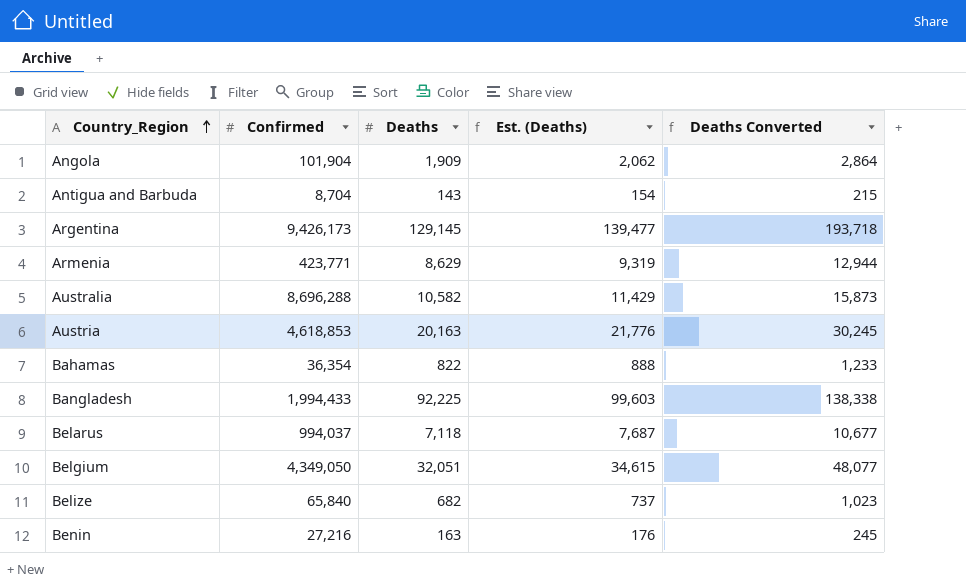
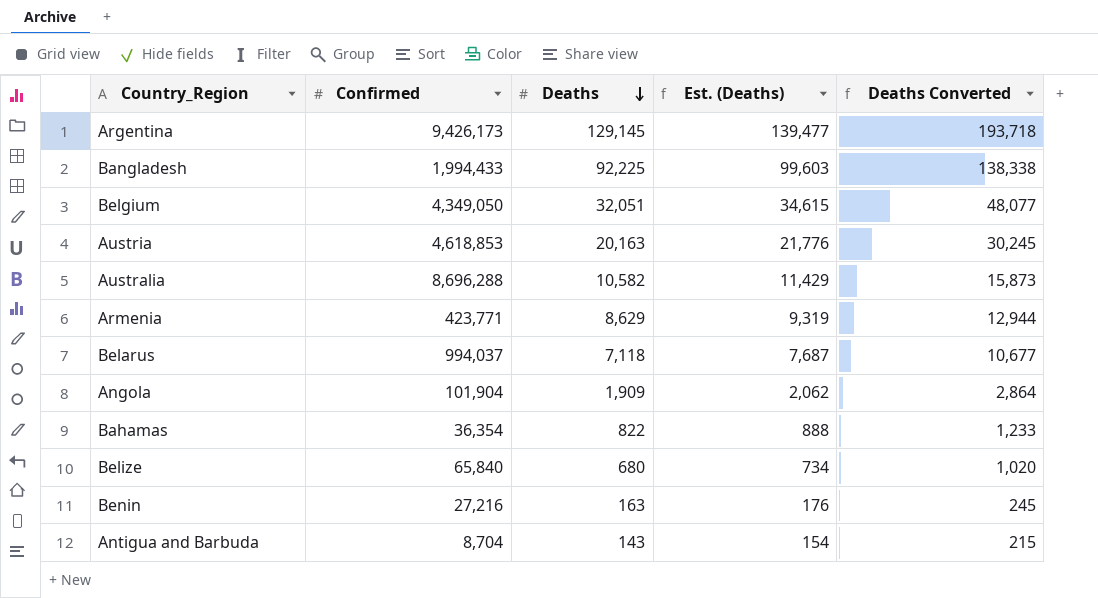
row order: Country_Region ascending -> Deaths descending
Belize | Deaths: 682 -> 680
Belize | Est. (Deaths): 737 -> 734
Belize | Deaths Converted: 1,023 -> 1,020

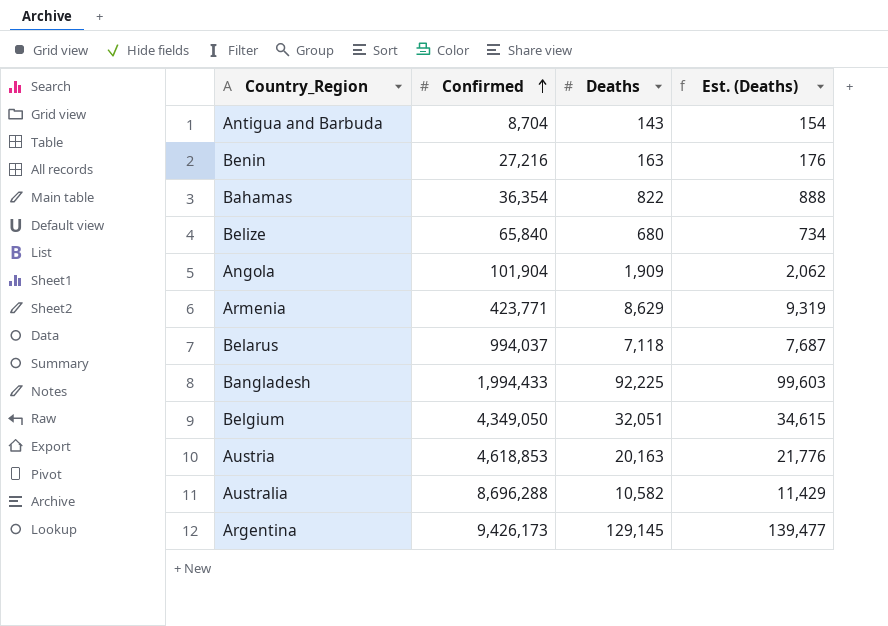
row order: Deaths descending -> Confirmed ascending
column Deaths Converted | formula: [Deaths] * 1.5 -> none

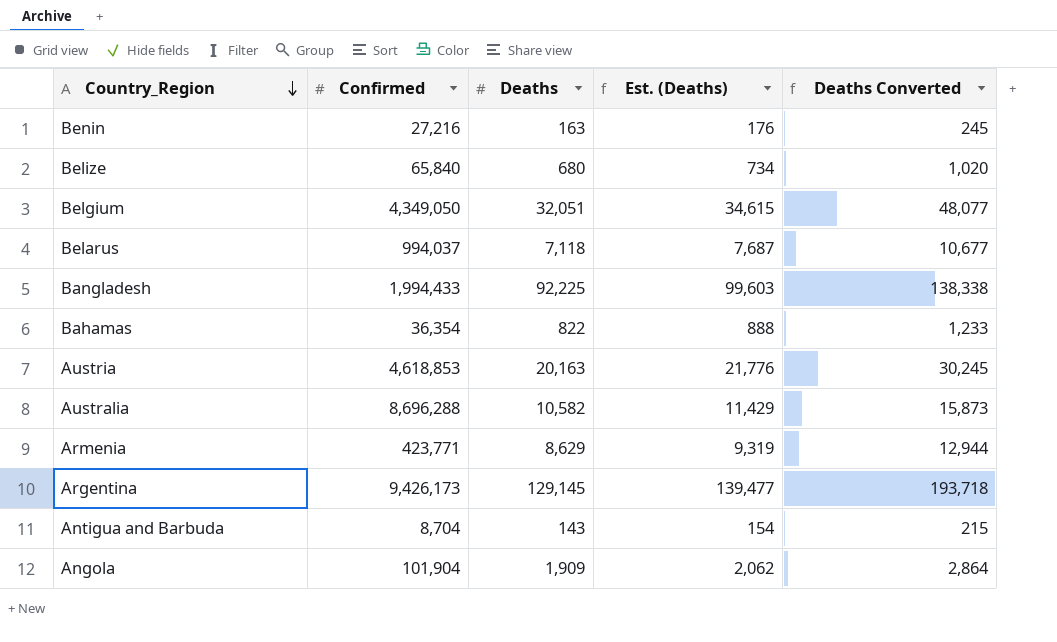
row order: Confirmed ascending -> Country_Region descending
column Deaths Converted | formula: none -> [Deaths] * 1.5

